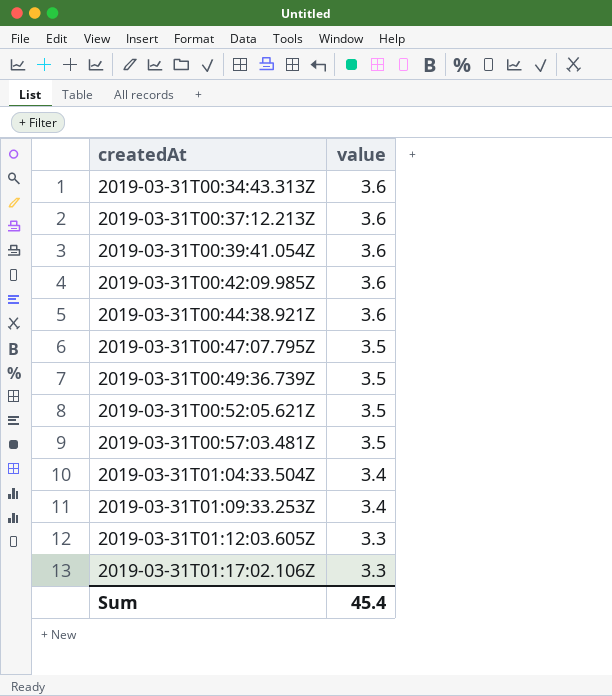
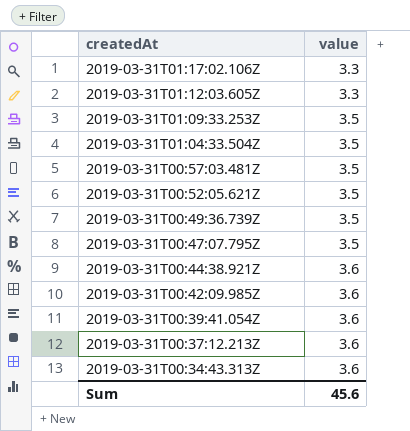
row order: createdAt ascending -> createdAt descending
2019-03-31T01:09:33.253Z | value: 3.4 -> 3.5
2019-03-31T01:04:33.504Z | value: 3.4 -> 3.5
Sum | value: 45.4 -> 45.6

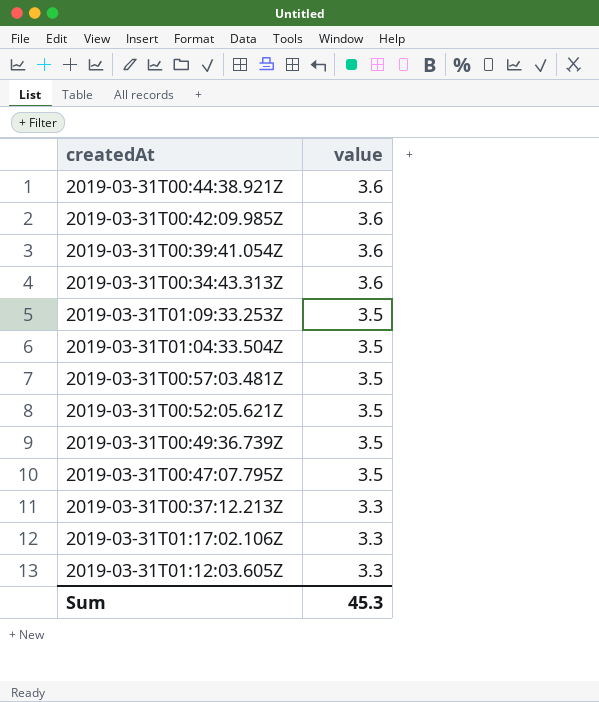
row order: createdAt descending -> value descending
2019-03-31T00:37:12.213Z | value: 3.6 -> 3.3
Sum | value: 45.6 -> 45.3

